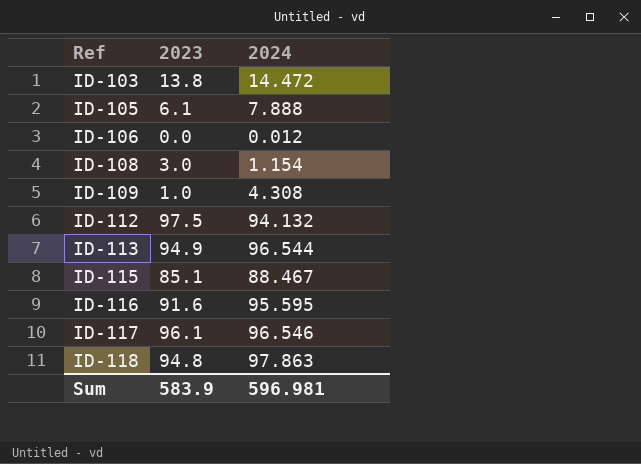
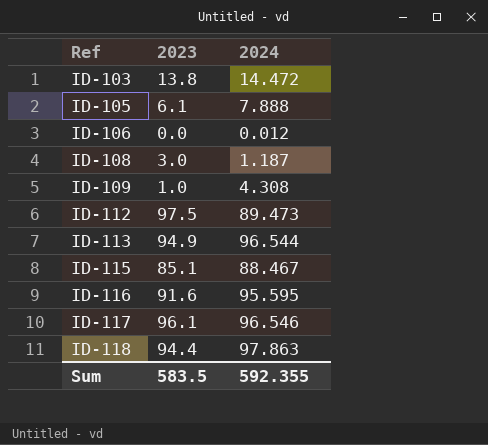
ID-108 | 2024: 1.154 -> 1.187
ID-112 | 2024: 94.132 -> 89.473
ID-118 | 2023: 94.8 -> 94.4
Sum | 2023: 583.9 -> 583.5
Sum | 2024: 596.981 -> 592.355

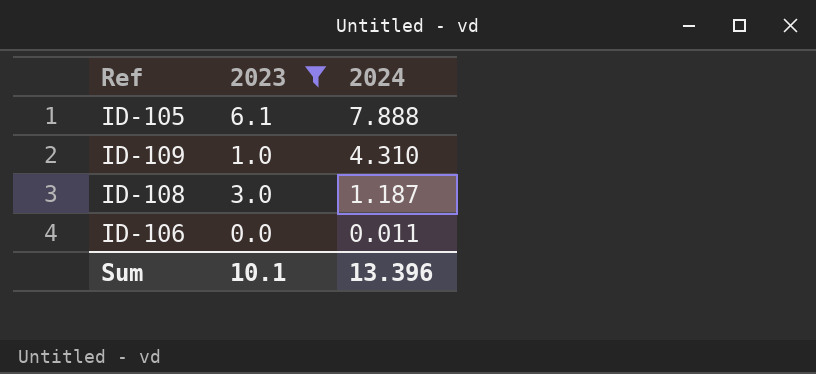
filter: none -> 2023 <= 6.1
row order: Ref ascending -> 2024 descending
ID-109 | 2024: 4.308 -> 4.310
ID-106 | 2024: 0.012 -> 0.011
Sum | 2023: 583.5 -> 10.1
Sum | 2024: 592.355 -> 13.396

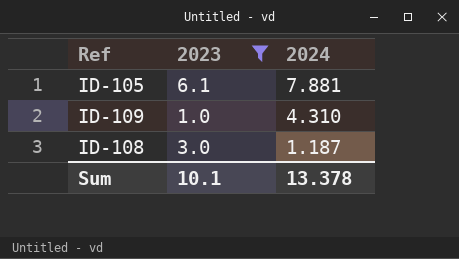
row ID-106: 0.0 | 0.011 -> none
ID-105 | 2024: 7.888 -> 7.881
Sum | 2024: 13.396 -> 13.378

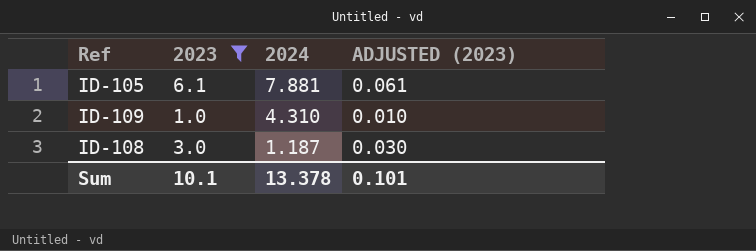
column ADJUSTED (2023) | formula: none -> [2023] * 0.01

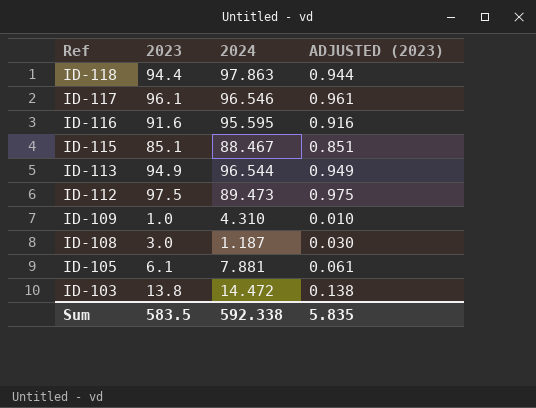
filter: 2023 <= 6.1 -> none
row order: 2024 descending -> Ref descending
Sum | 2023: 10.1 -> 583.5
Sum | 2024: 13.378 -> 592.338
Sum | ADJUSTED (2023): 0.101 -> 5.835

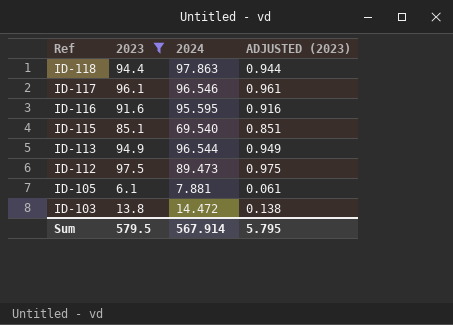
filter: none -> 2023 >= 6.1
ID-115 | 2024: 88.467 -> 69.540
Sum | 2023: 583.5 -> 579.5
Sum | 2024: 592.338 -> 567.914
Sum | ADJUSTED (2023): 5.835 -> 5.795

